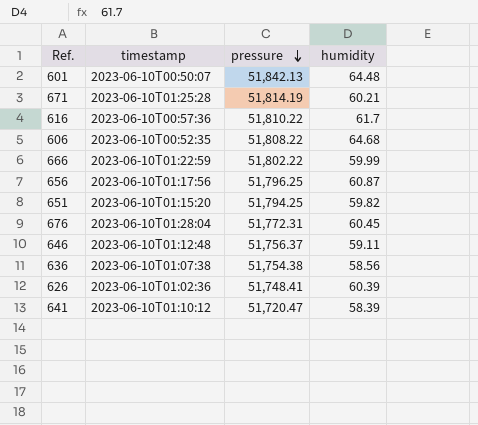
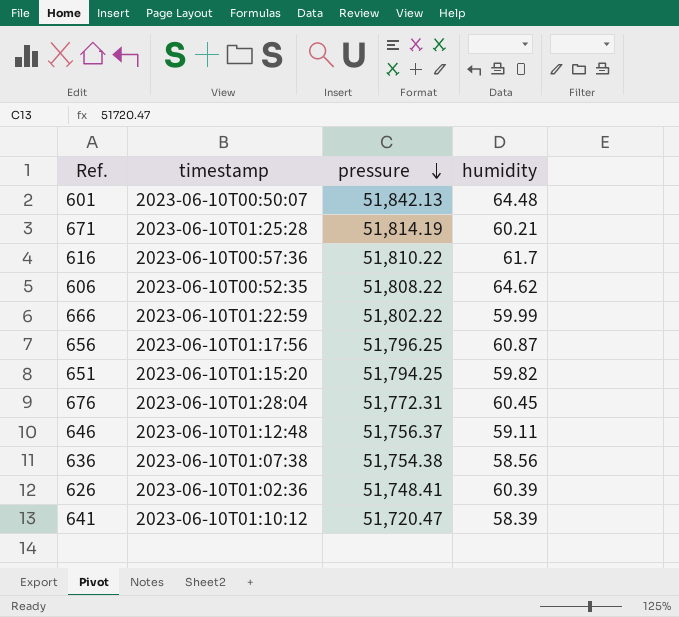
606 | humidity: 64.68 -> 64.62

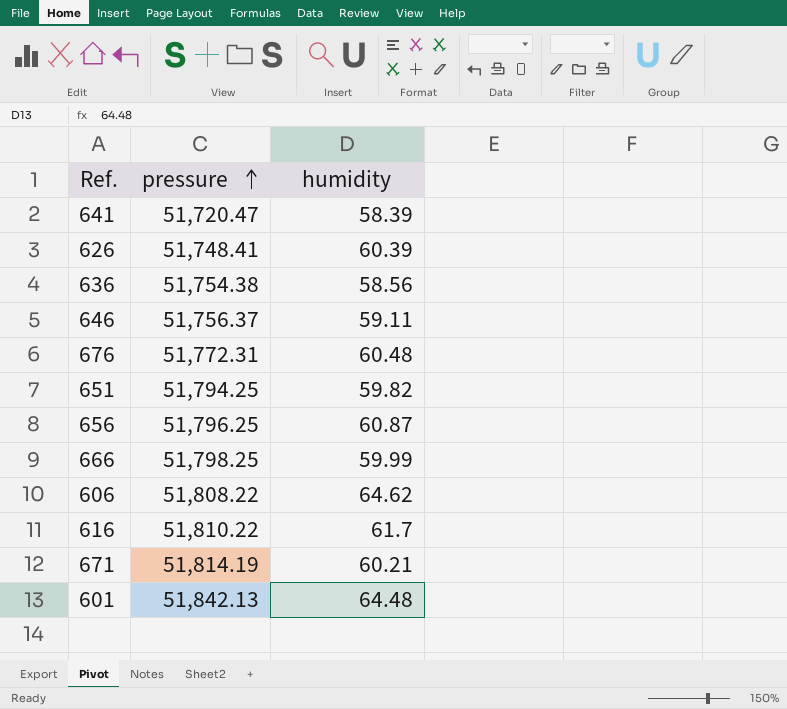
row order: pressure descending -> pressure ascending
column timestamp | position: 2 -> none
676 | humidity: 60.45 -> 60.48
666 | pressure: 51,802.22 -> 51,798.25

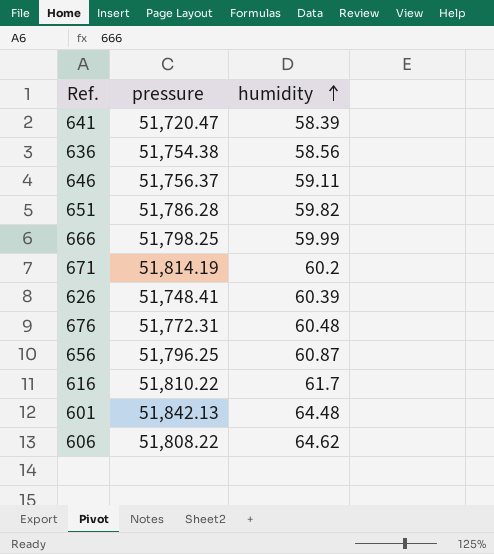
row order: pressure ascending -> humidity ascending
651 | pressure: 51,794.25 -> 51,786.28
671 | humidity: 60.21 -> 60.2

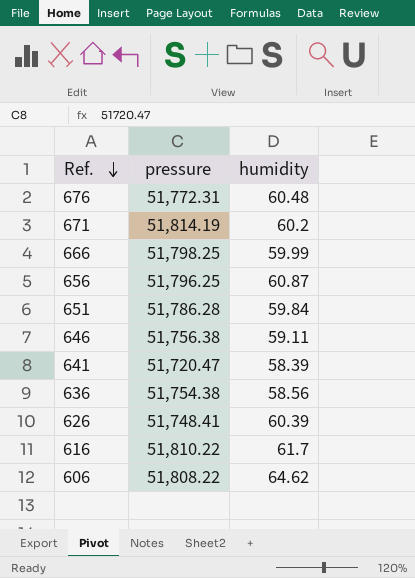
row order: humidity ascending -> Ref. descending
row 601: 51,842.13 | 64.48 -> none
651 | humidity: 59.82 -> 59.84
646 | pressure: 51,756.37 -> 51,756.38

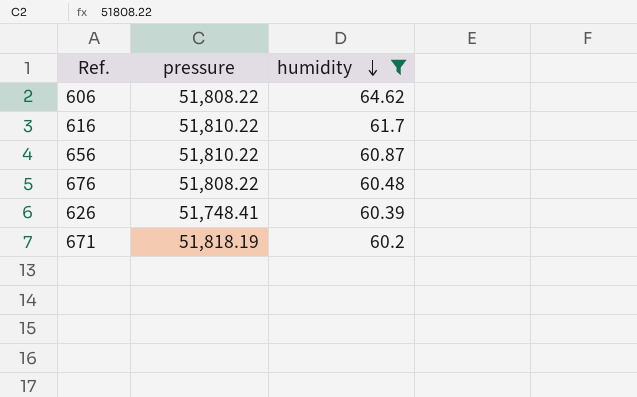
filter: none -> humidity >= 60.2
row order: Ref. descending -> humidity descending
656 | pressure: 51,796.25 -> 51,810.22
676 | pressure: 51,772.31 -> 51,808.22
671 | pressure: 51,814.19 -> 51,818.19

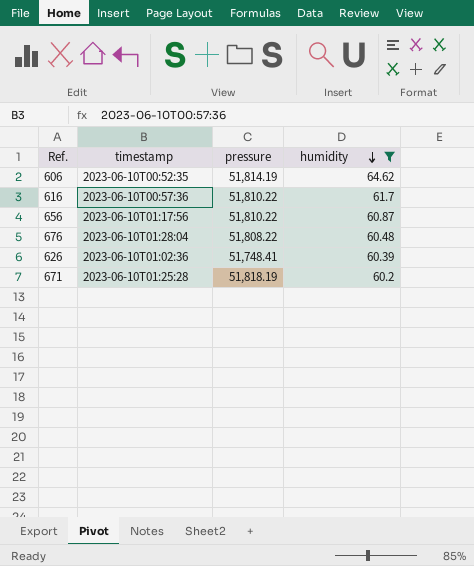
column timestamp | position: none -> 2
606 | pressure: 51,808.22 -> 51,814.19

